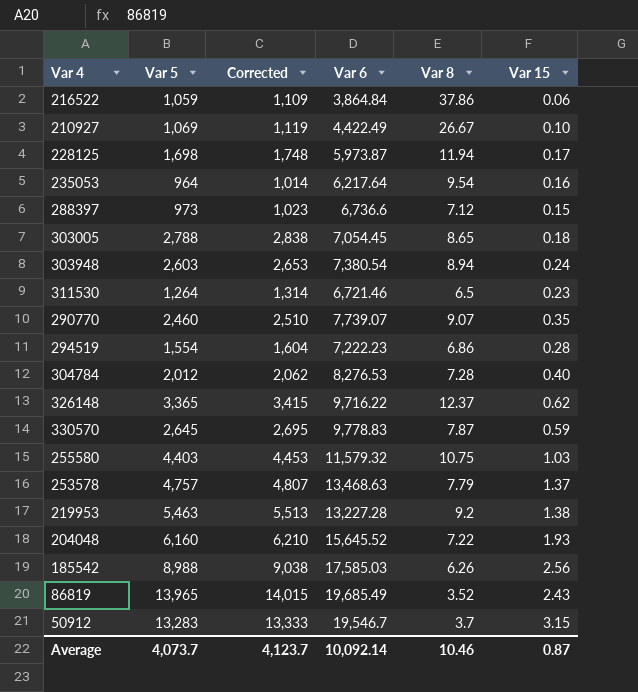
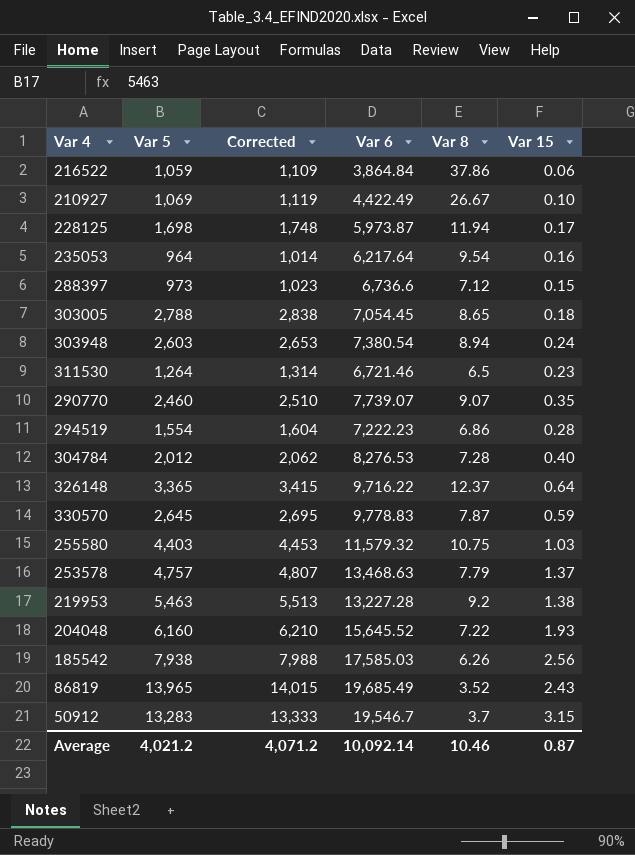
326148 | Var 15: 0.62 -> 0.64
185542 | Var 5: 8,988 -> 7,938
185542 | Corrected: 9,038 -> 7,988
Average | Var 5: 4,073.7 -> 4,021.2
Average | Corrected: 4,123.7 -> 4,071.2

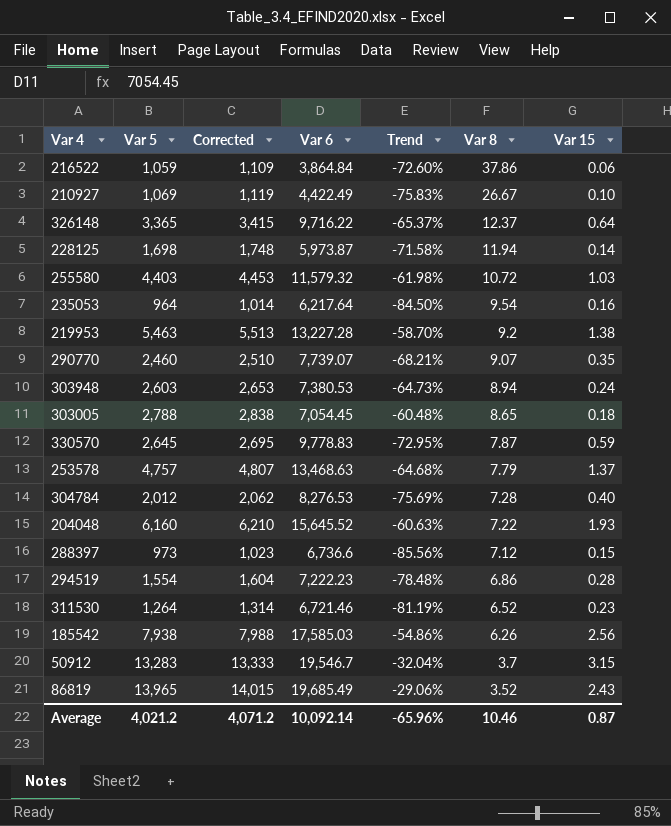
row order: none -> Var 8 descending
column Trend | formula: none -> ([Var 5] - [Var 6]) / [Var 6]
228125 | Var 15: 0.17 -> 0.14
255580 | Var 8: 10.75 -> 10.72
303948 | Var 6: 7,380.54 -> 7,380.53
311530 | Var 8: 6.5 -> 6.52

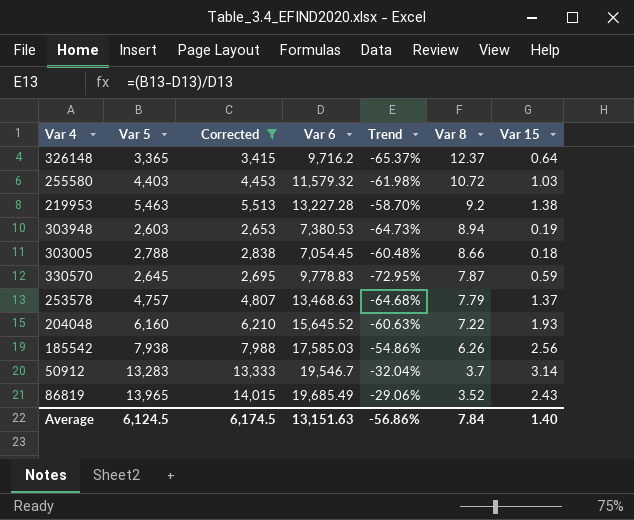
filter: none -> Corrected >= 2,653
326148 | Var 6: 9,716.22 -> 9,716.2
303948 | Var 15: 0.24 -> 0.19
303005 | Var 8: 8.65 -> 8.66
50912 | Var 15: 3.15 -> 3.14
Average | Var 5: 4,021.2 -> 6,124.5
Average | Corrected: 4,071.2 -> 6,174.5
Average | Var 6: 10,092.14 -> 13,151.63
Average | Trend: -65.96% -> -56.86%
Average | Var 8: 10.46 -> 7.84
Average | Var 15: 0.87 -> 1.40

